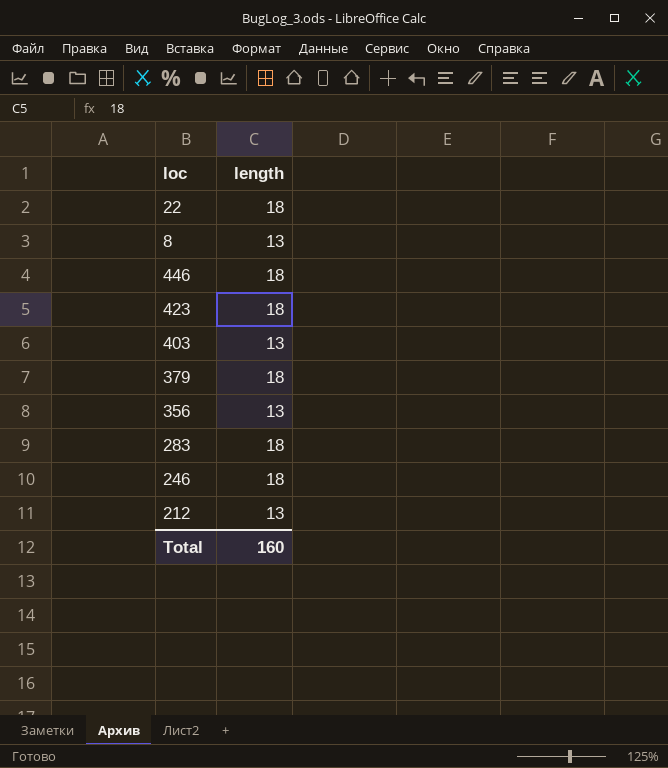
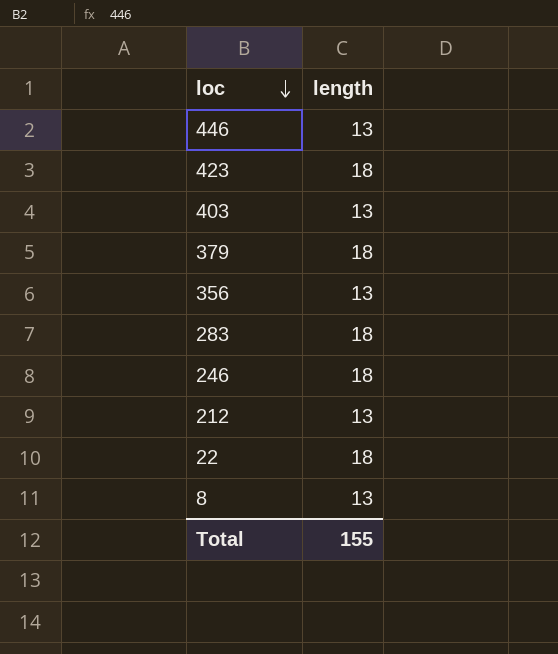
row order: none -> loc descending
446 | length: 18 -> 13
Total | length: 160 -> 155

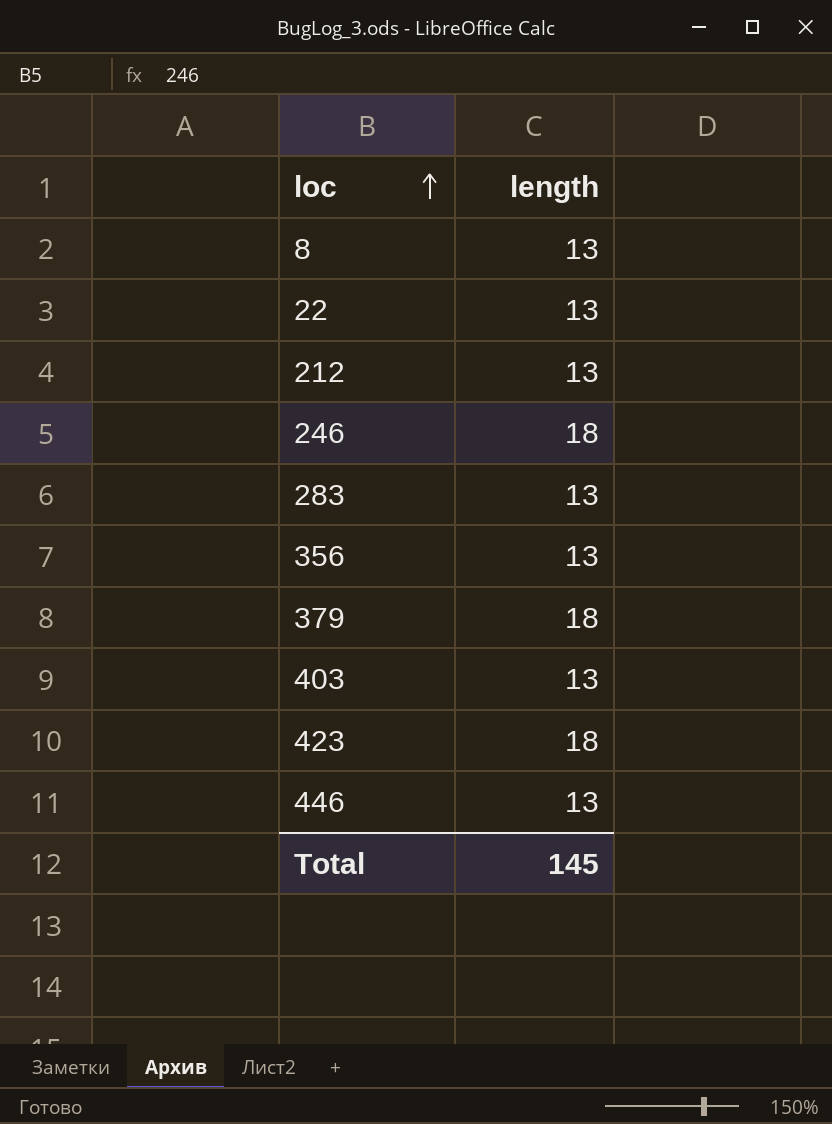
row order: loc descending -> loc ascending
22 | length: 18 -> 13
283 | length: 18 -> 13
Total | length: 155 -> 145

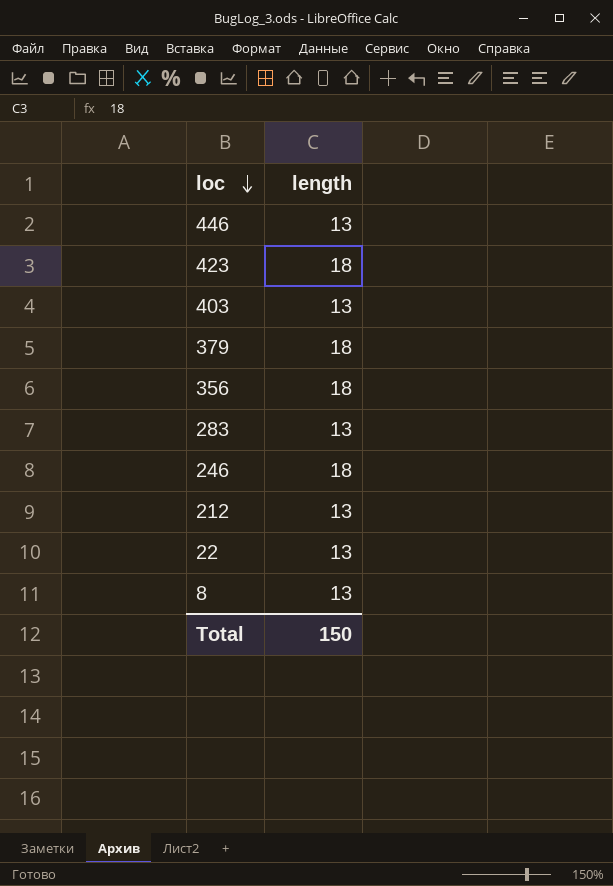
row order: loc ascending -> loc descending
356 | length: 13 -> 18
Total | length: 145 -> 150

